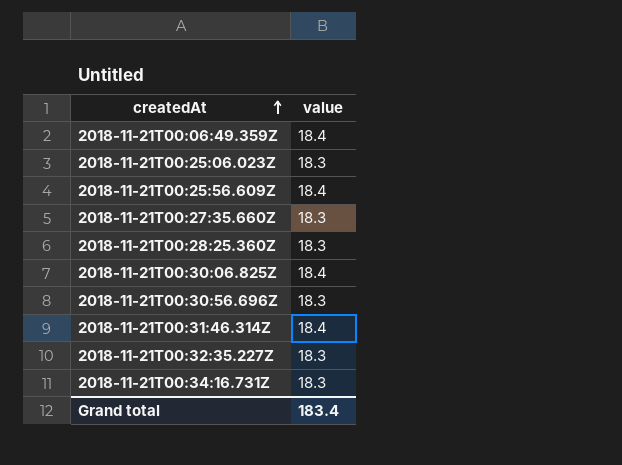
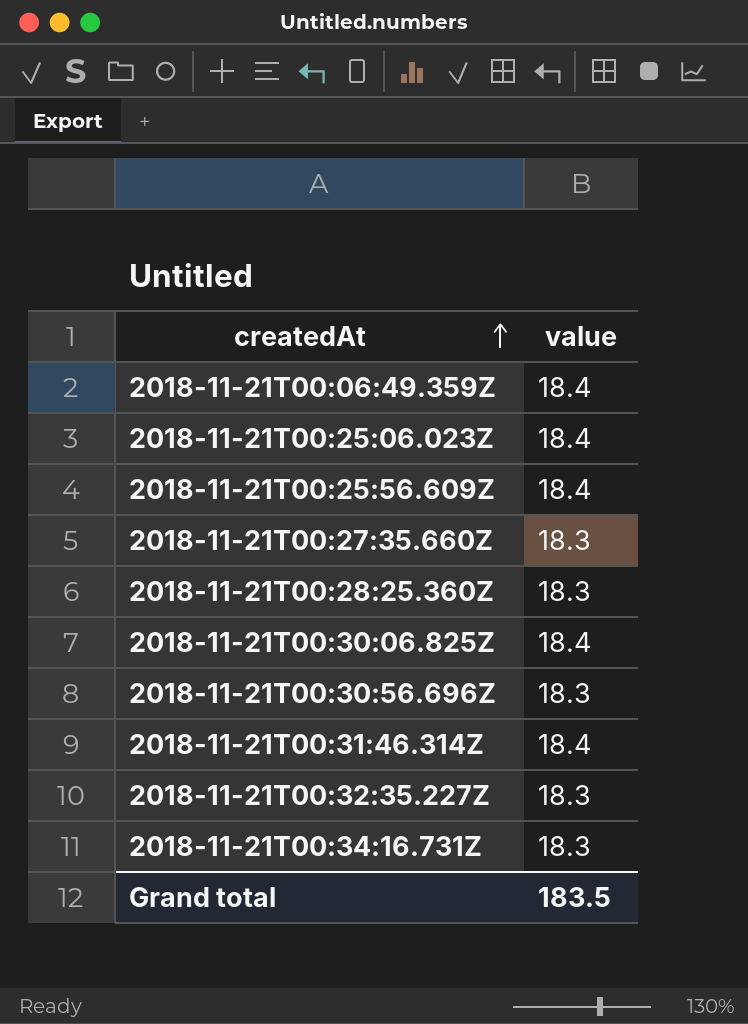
2018-11-21T00:25:06.023Z | value: 18.3 -> 18.4
Grand total | value: 183.4 -> 183.5

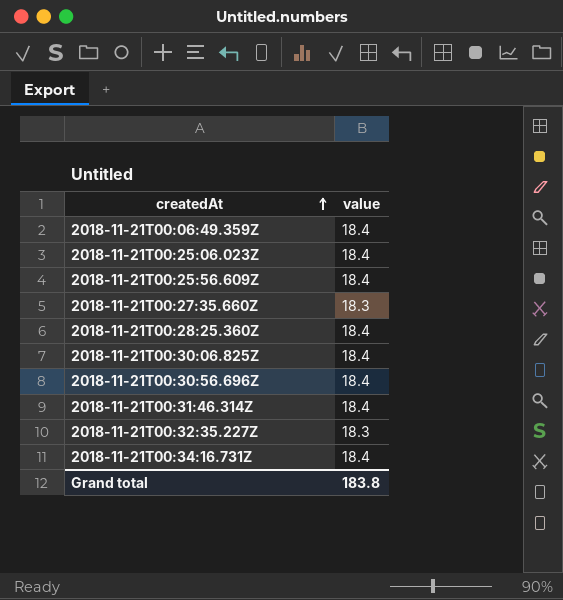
2018-11-21T00:28:25.360Z | value: 18.3 -> 18.4
2018-11-21T00:30:56.696Z | value: 18.3 -> 18.4
2018-11-21T00:34:16.731Z | value: 18.3 -> 18.4
Grand total | value: 183.5 -> 183.8

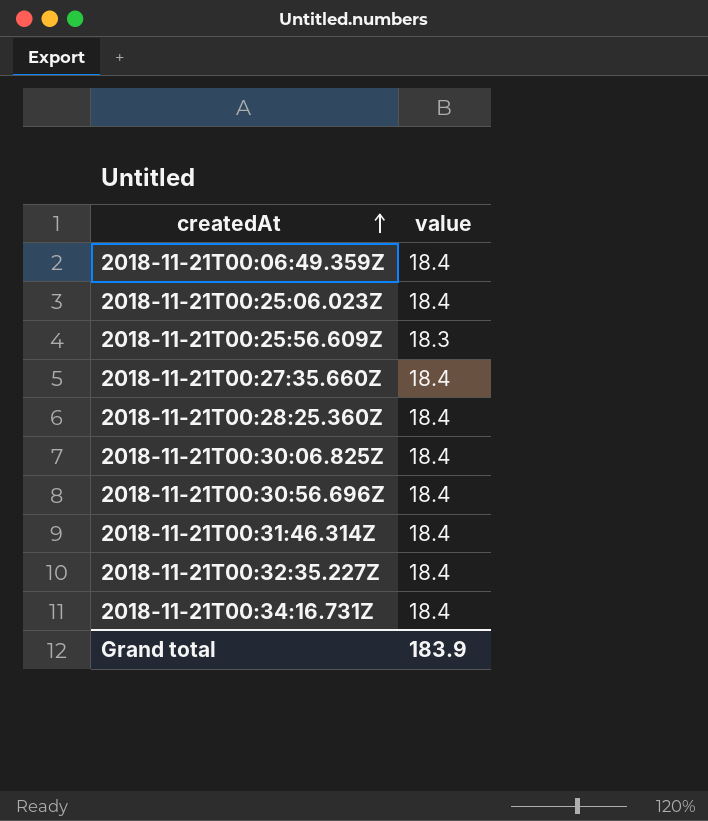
2018-11-21T00:25:56.609Z | value: 18.4 -> 18.3
2018-11-21T00:27:35.660Z | value: 18.3 -> 18.4
2018-11-21T00:32:35.227Z | value: 18.3 -> 18.4
Grand total | value: 183.8 -> 183.9

